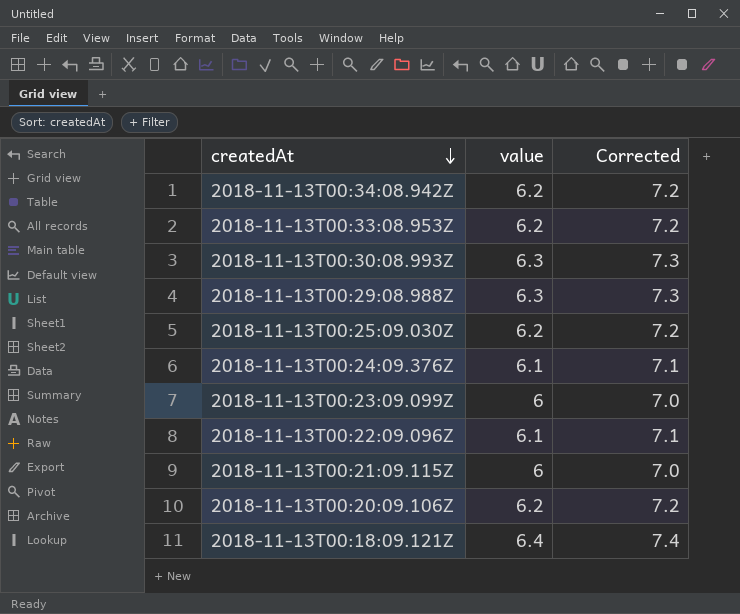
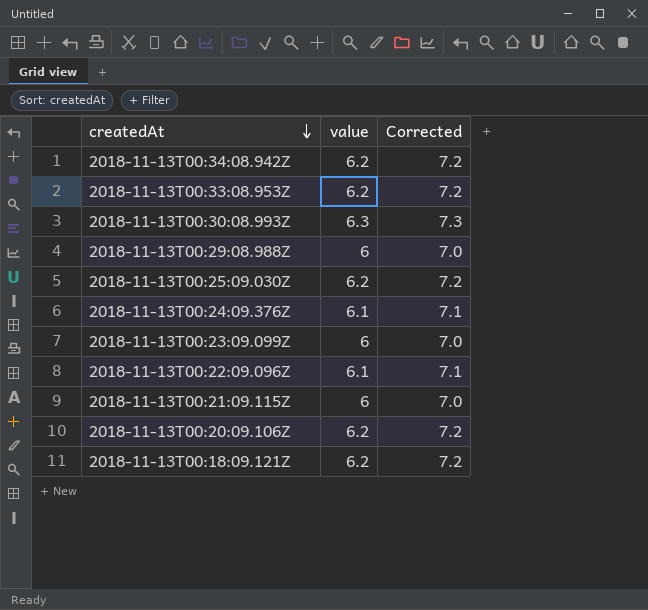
2018-11-13T00:29:08.988Z | value: 6.3 -> 6
2018-11-13T00:29:08.988Z | Corrected: 7.3 -> 7.0
2018-11-13T00:18:09.121Z | value: 6.4 -> 6.2
2018-11-13T00:18:09.121Z | Corrected: 7.4 -> 7.2

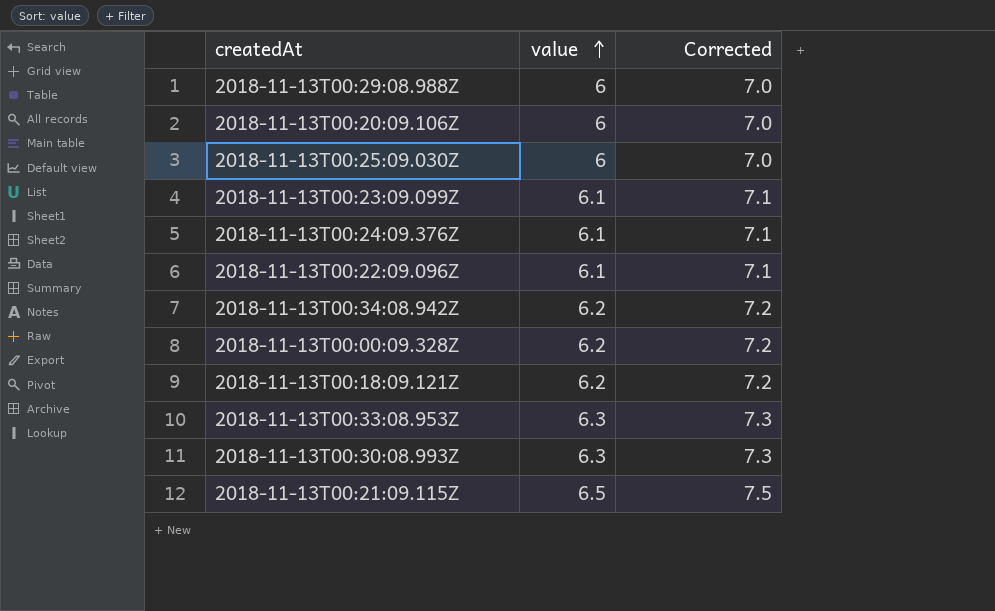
row order: createdAt descending -> value ascending
2018-11-13T00:20:09.106Z | value: 6.2 -> 6
2018-11-13T00:20:09.106Z | Corrected: 7.2 -> 7.0
2018-11-13T00:25:09.030Z | value: 6.2 -> 6
2018-11-13T00:25:09.030Z | Corrected: 7.2 -> 7.0
2018-11-13T00:23:09.099Z | value: 6 -> 6.1
2018-11-13T00:23:09.099Z | Corrected: 7.0 -> 7.1
row 2018-11-13T00:00:09.328Z: none -> 6.2 | 7.2
2018-11-13T00:33:08.953Z | value: 6.2 -> 6.3
2018-11-13T00:33:08.953Z | Corrected: 7.2 -> 7.3
2018-11-13T00:21:09.115Z | value: 6 -> 6.5
2018-11-13T00:21:09.115Z | Corrected: 7.0 -> 7.5

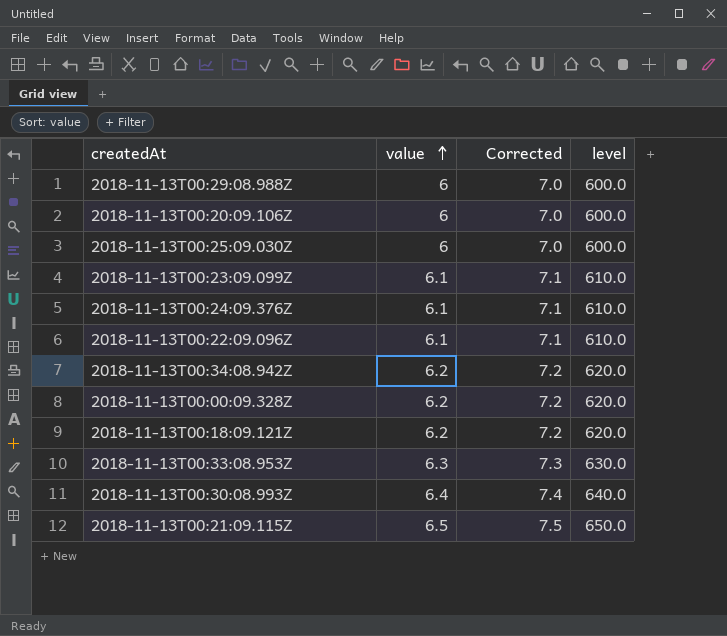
column level | formula: none -> [value] * 100
2018-11-13T00:30:08.993Z | value: 6.3 -> 6.4
2018-11-13T00:30:08.993Z | Corrected: 7.3 -> 7.4

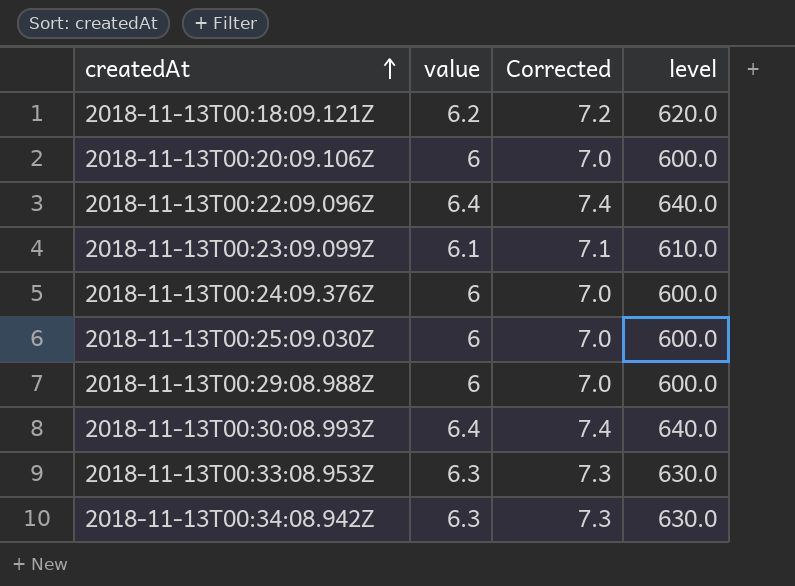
row order: value ascending -> createdAt ascending
row 2018-11-13T00:00:09.328Z: 6.2 | 7.2 | 620.0 -> none
row 2018-11-13T00:21:09.115Z: 6.5 | 7.5 | 650.0 -> none
2018-11-13T00:22:09.096Z | value: 6.1 -> 6.4
2018-11-13T00:22:09.096Z | Corrected: 7.1 -> 7.4
2018-11-13T00:22:09.096Z | level: 610.0 -> 640.0
2018-11-13T00:24:09.376Z | value: 6.1 -> 6
2018-11-13T00:24:09.376Z | Corrected: 7.1 -> 7.0
2018-11-13T00:24:09.376Z | level: 610.0 -> 600.0
2018-11-13T00:34:08.942Z | value: 6.2 -> 6.3
2018-11-13T00:34:08.942Z | Corrected: 7.2 -> 7.3
2018-11-13T00:34:08.942Z | level: 620.0 -> 630.0

